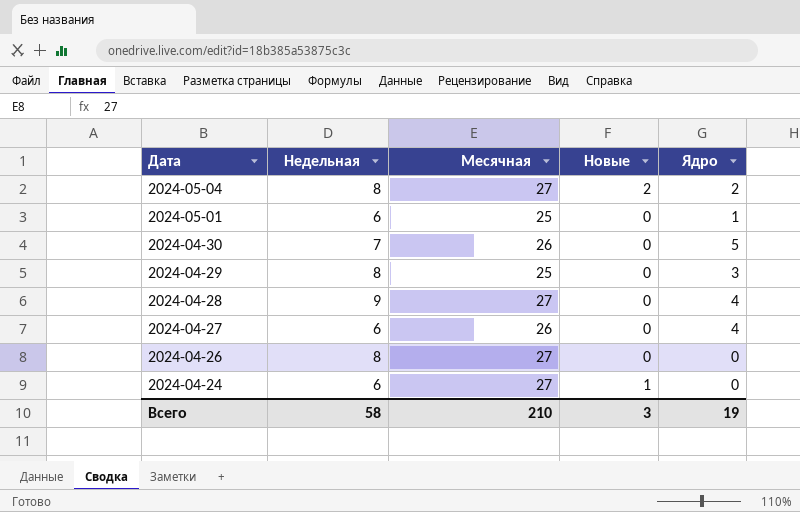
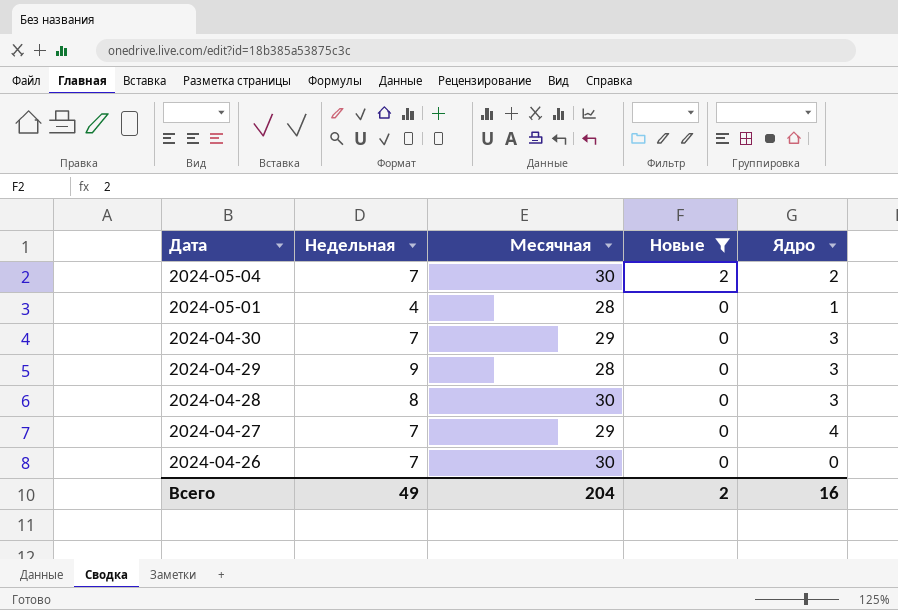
filter: none -> Новые != 1
2024-05-04 | Недельная: 8 -> 7
2024-05-04 | Месячная: 27 -> 30
2024-05-01 | Недельная: 6 -> 4
2024-05-01 | Месячная: 25 -> 28
2024-04-30 | Месячная: 26 -> 29
2024-04-30 | Ядро: 5 -> 3
2024-04-29 | Недельная: 8 -> 9
2024-04-29 | Месячная: 25 -> 28
2024-04-28 | Недельная: 9 -> 8
2024-04-28 | Месячная: 27 -> 30
2024-04-28 | Ядро: 4 -> 3
2024-04-27 | Недельная: 6 -> 7
2024-04-27 | Месячная: 26 -> 29
2024-04-26 | Недельная: 8 -> 7
2024-04-26 | Месячная: 27 -> 30
Всего | Недельная: 58 -> 49
Всего | Месячная: 210 -> 204
Всего | Новые: 3 -> 2
Всего | Ядро: 19 -> 16

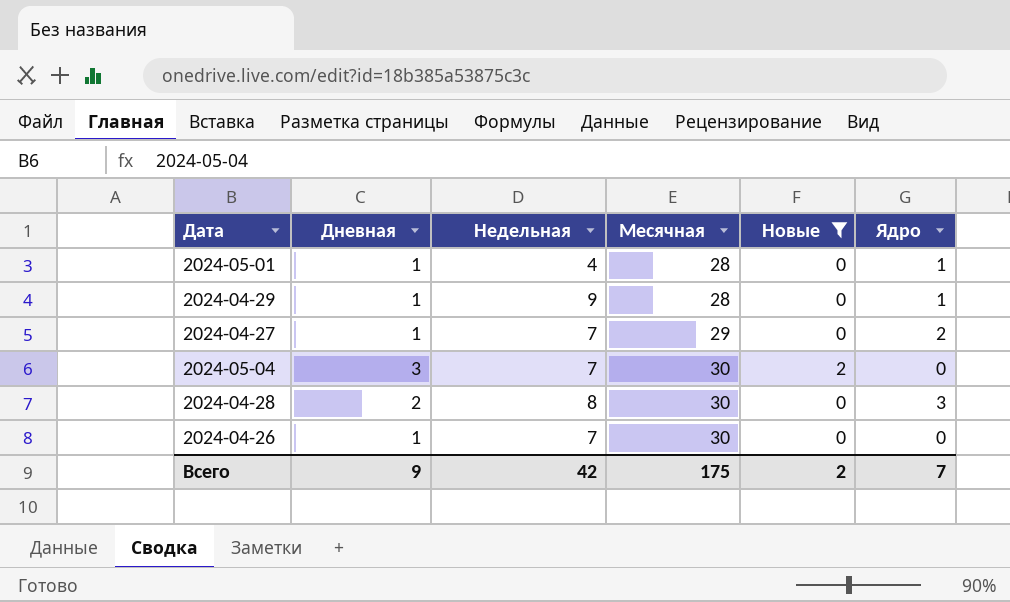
row order: Дата descending -> Месячная ascending
column Дневная | position: none -> 2
row 2024-04-30: 7 | 29 | 0 | 3 -> none
2024-04-29 | Ядро: 3 -> 1
2024-04-27 | Ядро: 4 -> 2
2024-05-04 | Ядро: 2 -> 0
Всего | Недельная: 49 -> 42
Всего | Месячная: 204 -> 175
Всего | Ядро: 16 -> 7

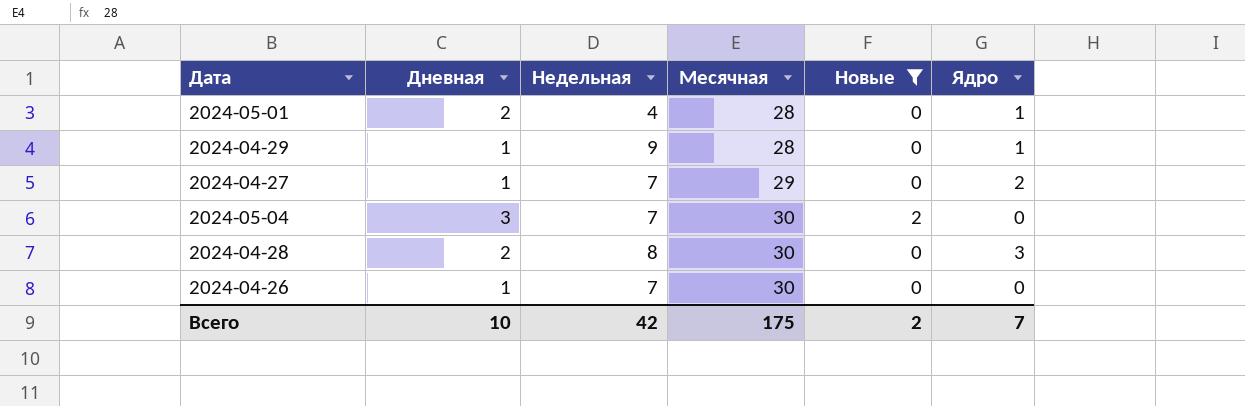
2024-05-01 | Дневная: 1 -> 2
Всего | Дневная: 9 -> 10

